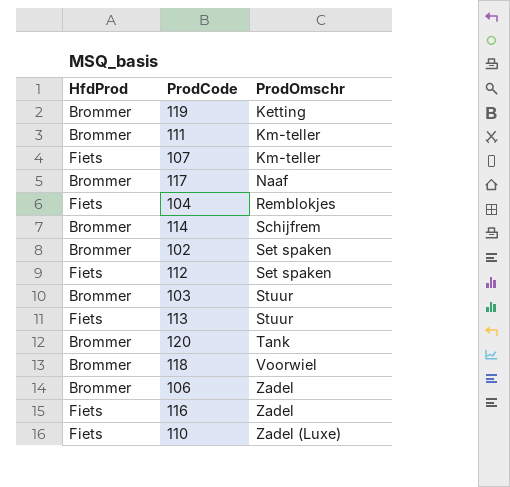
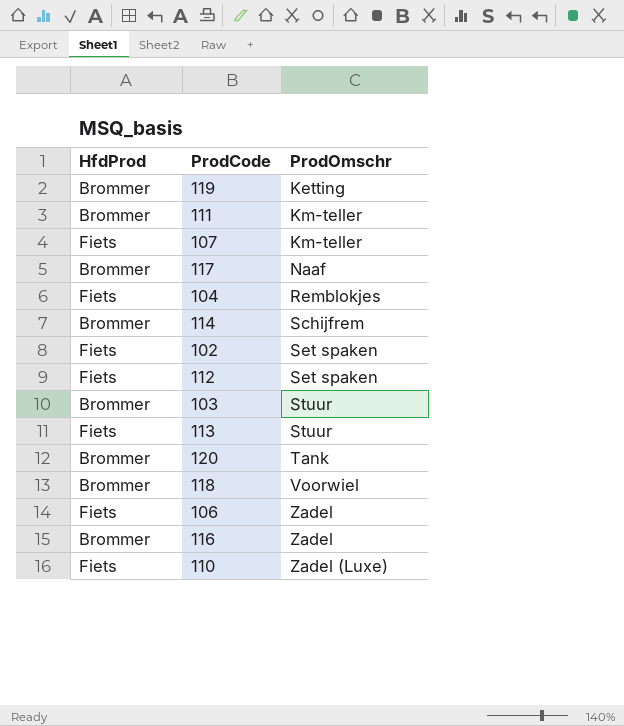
102 | HfdProd: Brommer -> Fiets
106 | HfdProd: Brommer -> Fiets
116 | HfdProd: Fiets -> Brommer

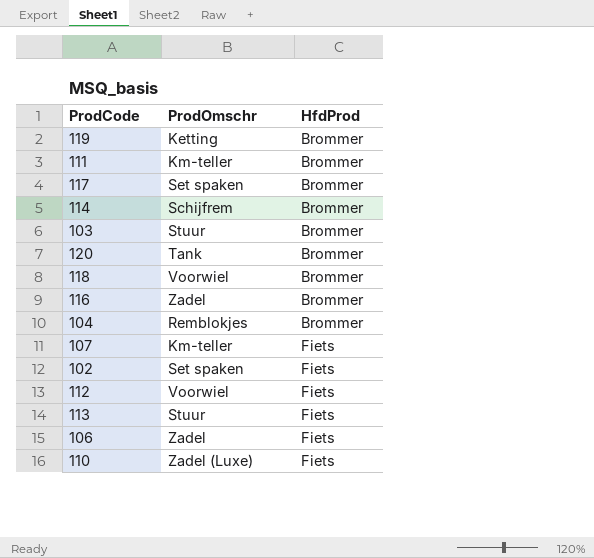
row order: ProdOmschr ascending -> HfdProd ascending
column HfdProd | position: 1 -> 3
117 | ProdOmschr: Naaf -> Set spaken
104 | HfdProd: Fiets -> Brommer
112 | ProdOmschr: Set spaken -> Voorwiel

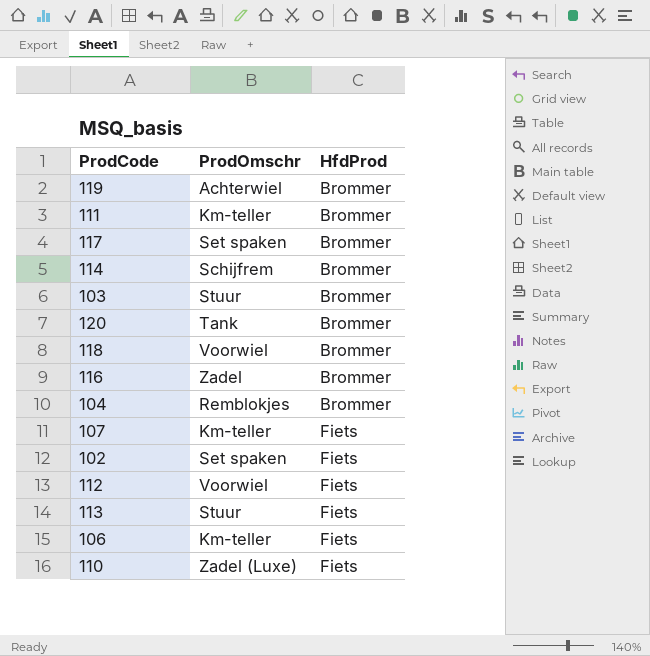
119 | ProdOmschr: Ketting -> Achterwiel
106 | ProdOmschr: Zadel -> Km-teller

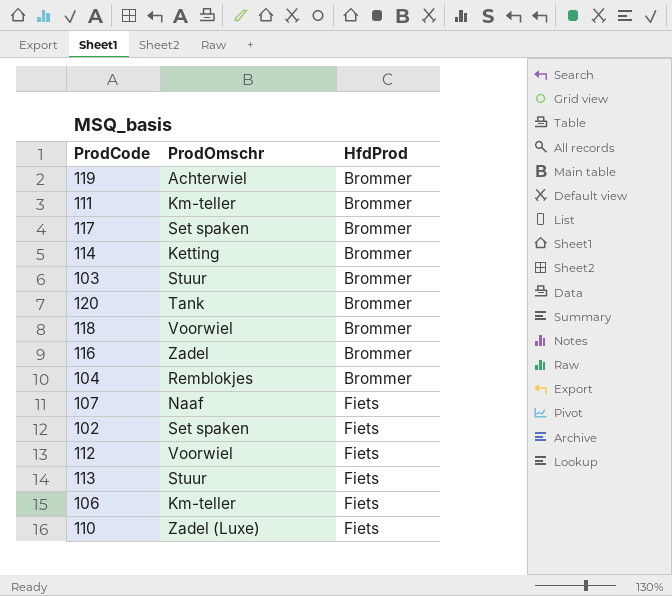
114 | ProdOmschr: Schijfrem -> Ketting
107 | ProdOmschr: Km-teller -> Naaf

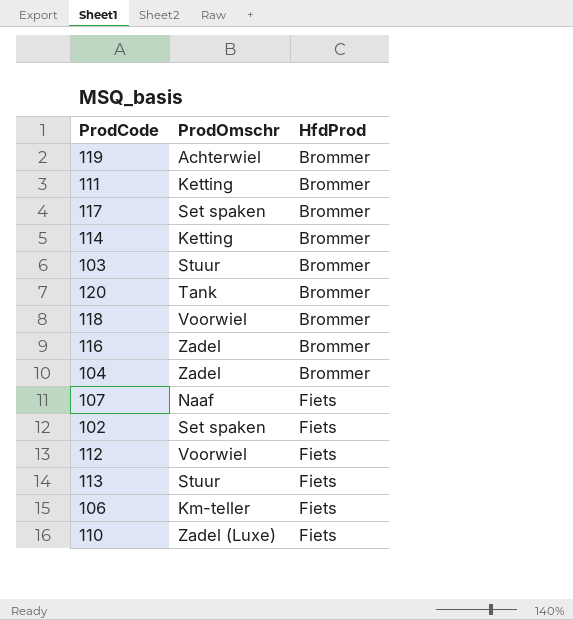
111 | ProdOmschr: Km-teller -> Ketting
104 | ProdOmschr: Remblokjes -> Zadel

